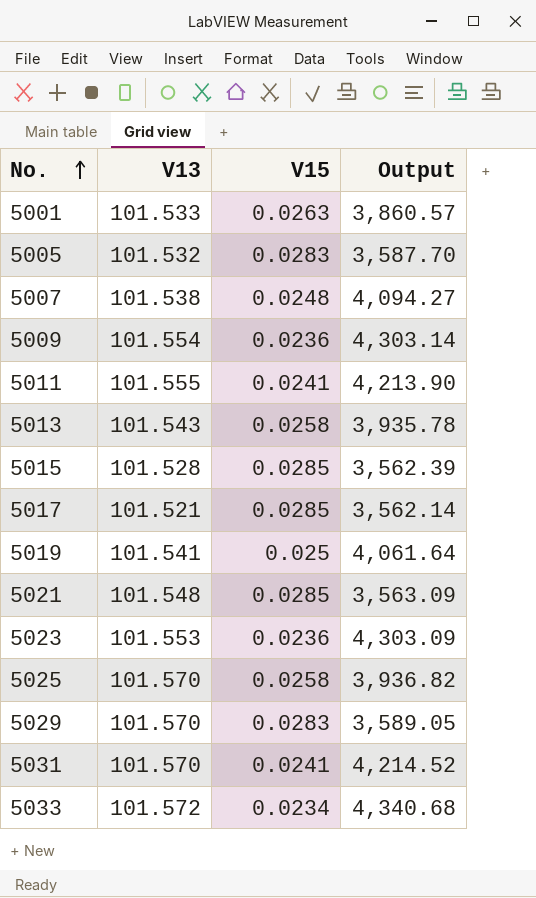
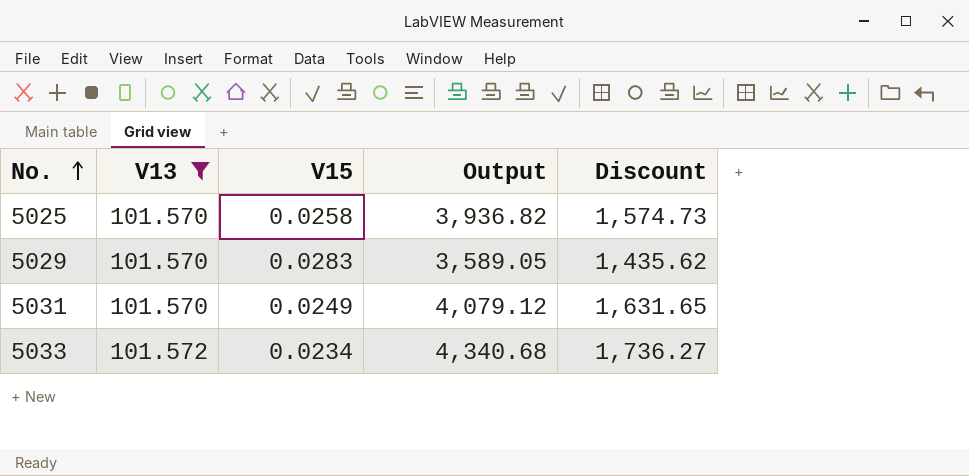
filter: none -> V13 >= 101.570
column Discount | formula: none -> [Output] * 0.4
5031 | V15: 0.0241 -> 0.0249
5031 | Output: 4,214.52 -> 4,079.12

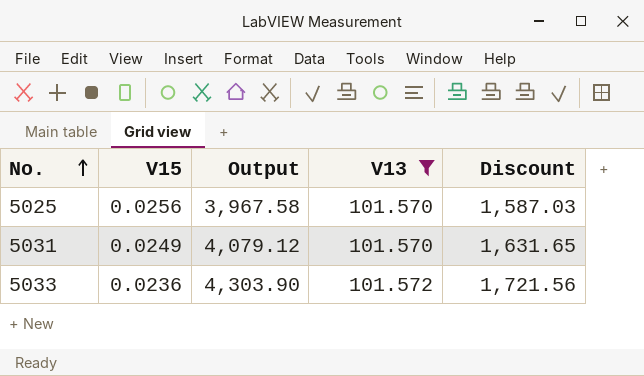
column V13 | position: 2 -> 4
row 5029: 101.570 | 0.0283 | 3,589.05 | 1,435.62 -> none
5025 | V15: 0.0258 -> 0.0256
5025 | Output: 3,936.82 -> 3,967.58
5025 | Discount: 1,574.73 -> 1,587.03
5033 | V15: 0.0234 -> 0.0236
5033 | Output: 4,340.68 -> 4,303.90
5033 | Discount: 1,736.27 -> 1,721.56

